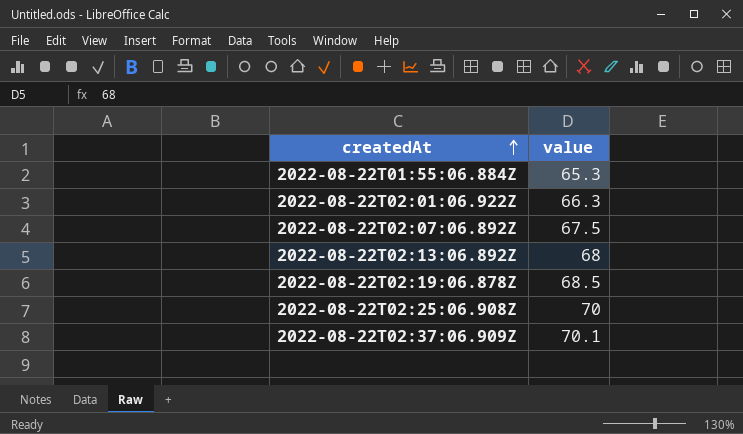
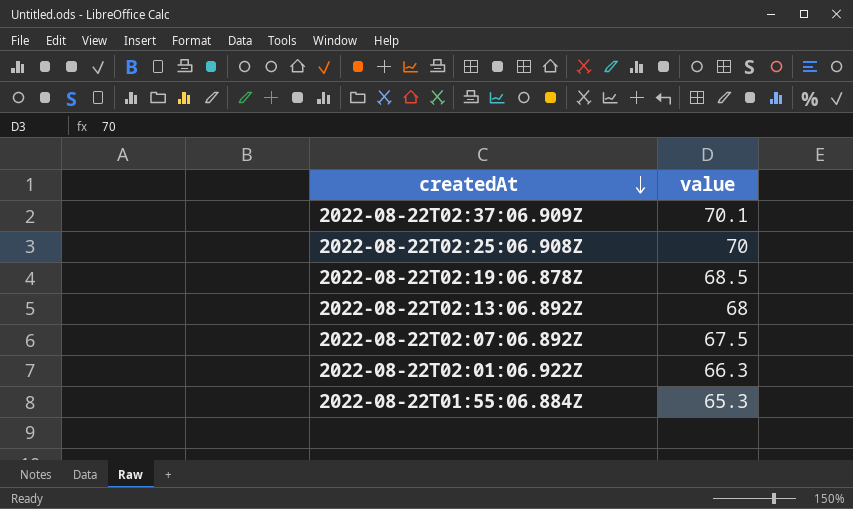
row order: createdAt ascending -> createdAt descending

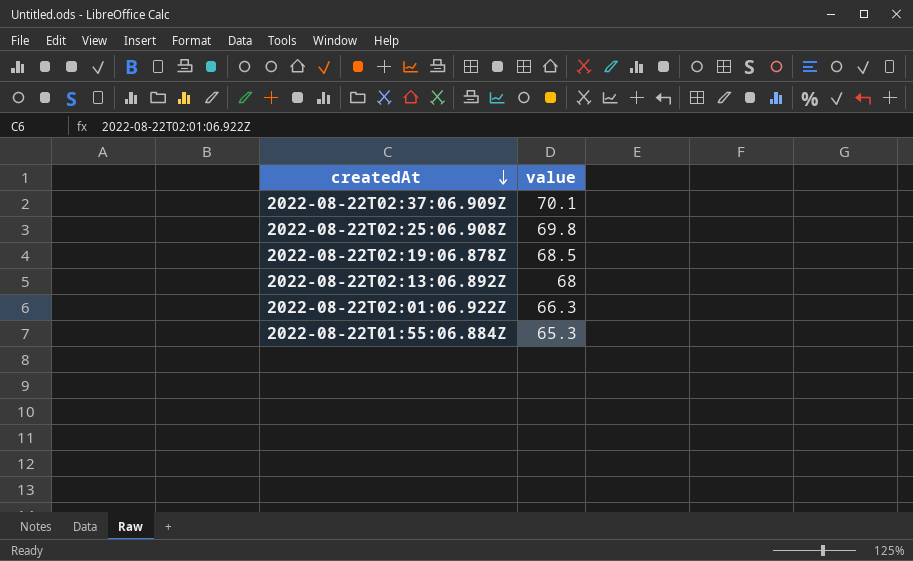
row 2022-08-22T02:07:06.892Z: 67.5 -> none
2022-08-22T02:25:06.908Z | value: 70 -> 69.8

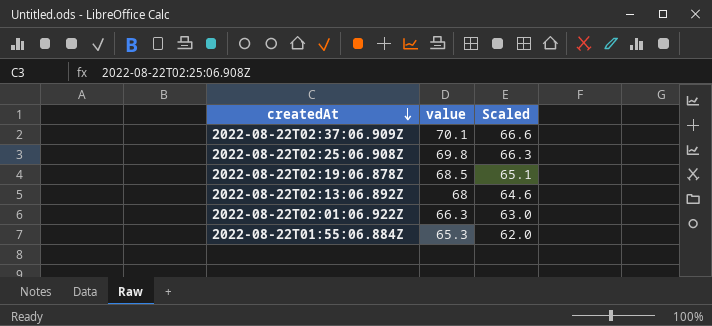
column Scaled | formula: none -> [value] * 0.95

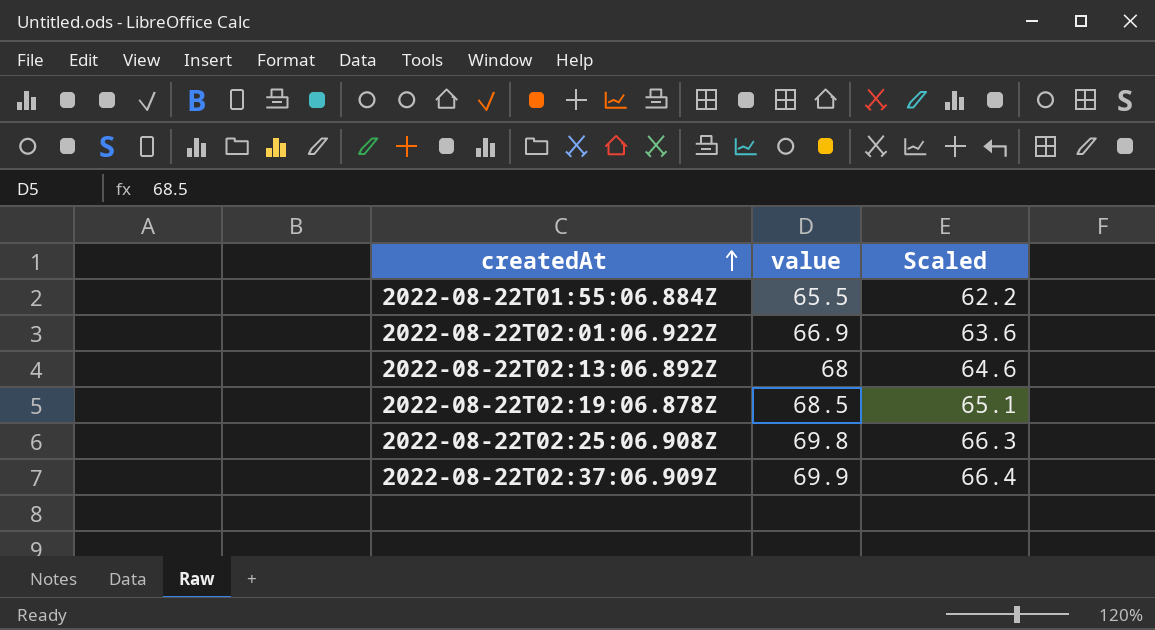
row order: createdAt descending -> createdAt ascending
2022-08-22T01:55:06.884Z | value: 65.3 -> 65.5
2022-08-22T01:55:06.884Z | Scaled: 62.0 -> 62.2
2022-08-22T02:01:06.922Z | value: 66.3 -> 66.9
2022-08-22T02:01:06.922Z | Scaled: 63.0 -> 63.6
2022-08-22T02:37:06.909Z | value: 70.1 -> 69.9
2022-08-22T02:37:06.909Z | Scaled: 66.6 -> 66.4

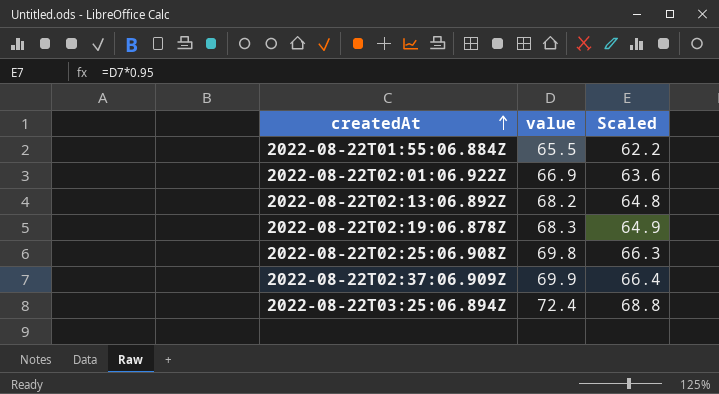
2022-08-22T02:13:06.892Z | value: 68 -> 68.2
2022-08-22T02:13:06.892Z | Scaled: 64.6 -> 64.8
2022-08-22T02:19:06.878Z | value: 68.5 -> 68.3
2022-08-22T02:19:06.878Z | Scaled: 65.1 -> 64.9
row 2022-08-22T03:25:06.894Z: none -> 72.4 | 68.8

